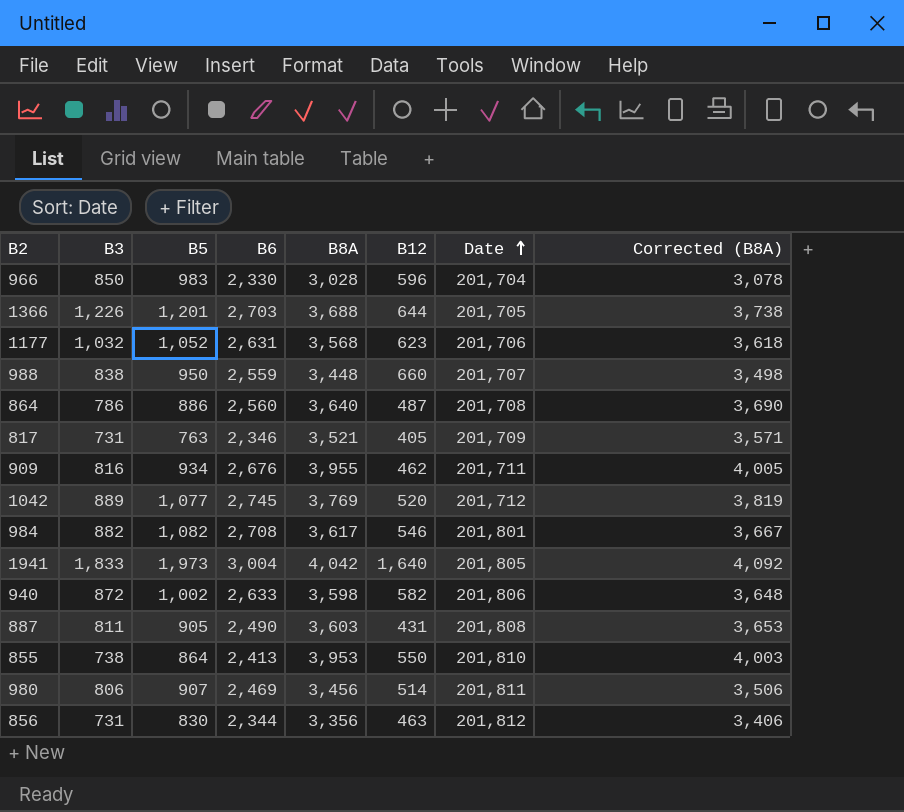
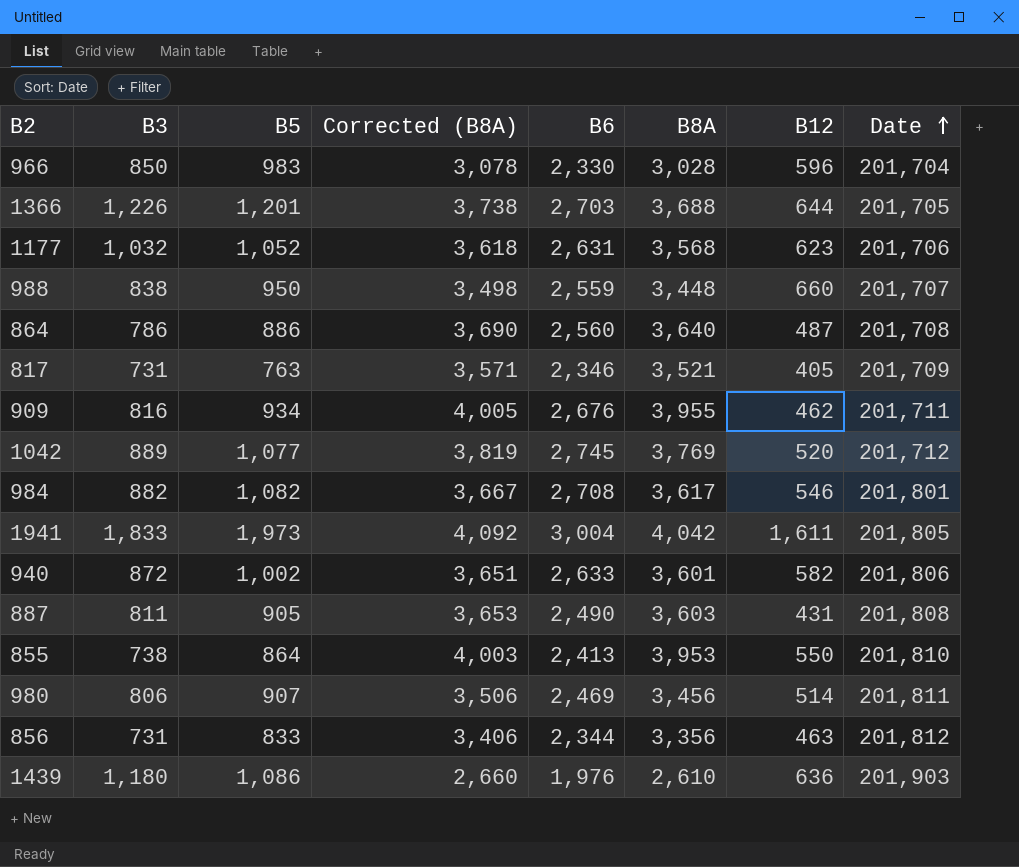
column Corrected (B8A) | position: 8 -> 4
1941 | B12: 1,640 -> 1,611
940 | Corrected (B8A): 3,648 -> 3,651
940 | B8A: 3,598 -> 3,601
856 | B5: 830 -> 833
row 1439: none -> 1,180 | 1,086 | 2,660 | 1,976 | 2,610 | 636 | 201,903

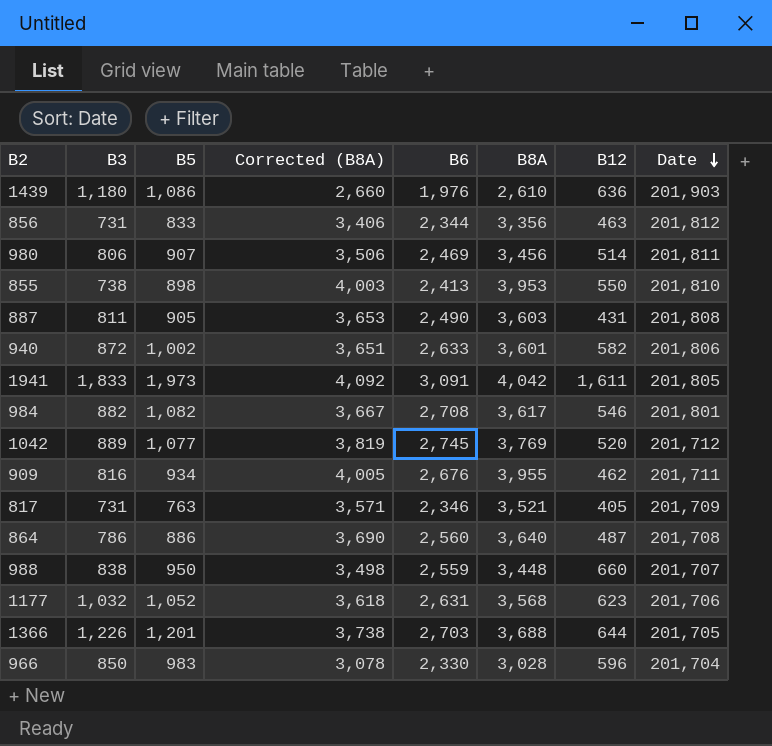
row order: Date ascending -> Date descending
855 | B5: 864 -> 898
1941 | B6: 3,004 -> 3,091

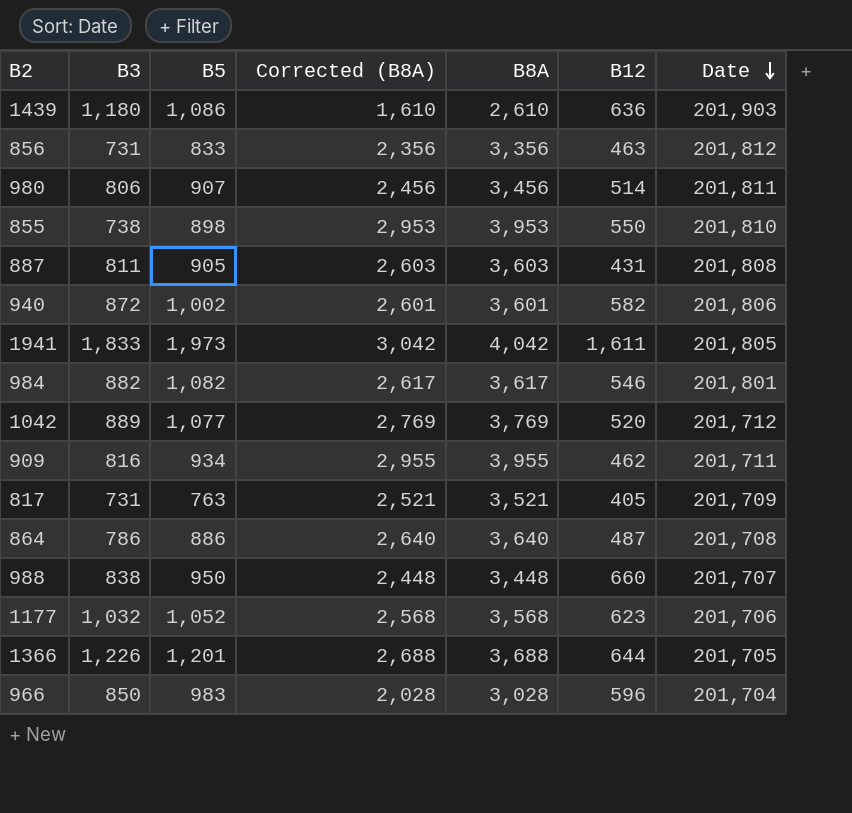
column B6 | position: 5 -> none
column Corrected (B8A) | formula: [B8A] + 50 -> [B8A] - 1000

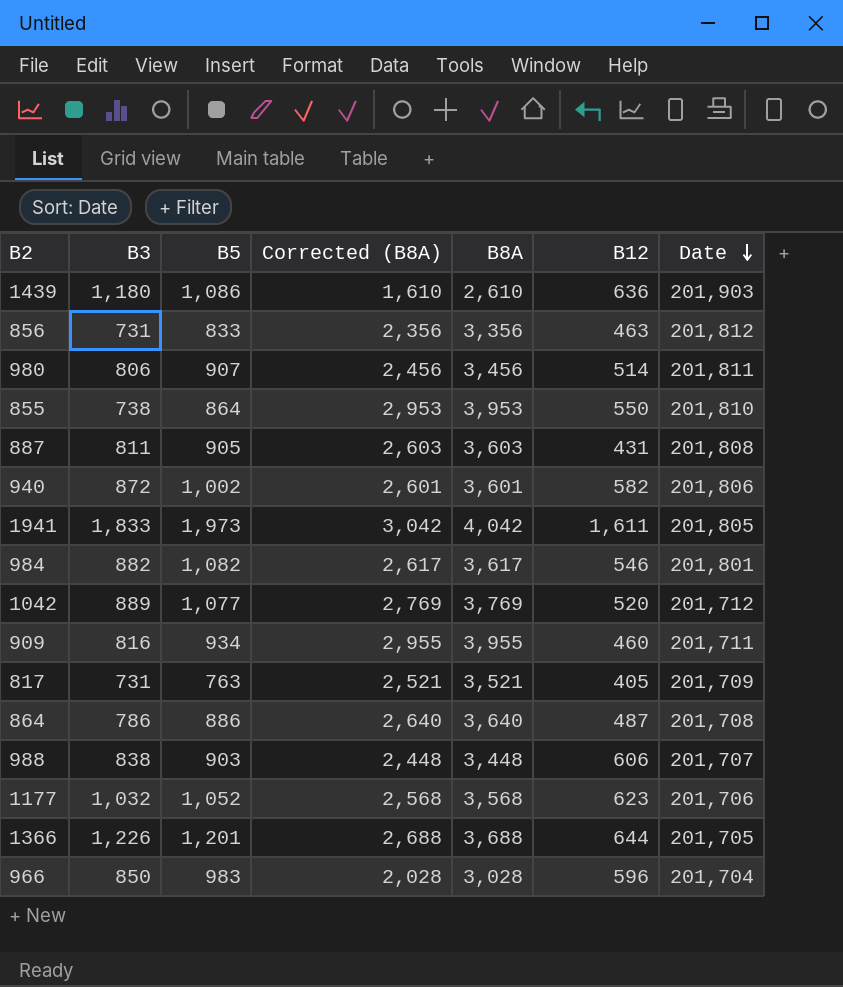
855 | B5: 898 -> 864
909 | B12: 462 -> 460
988 | B5: 950 -> 903
988 | B12: 660 -> 606

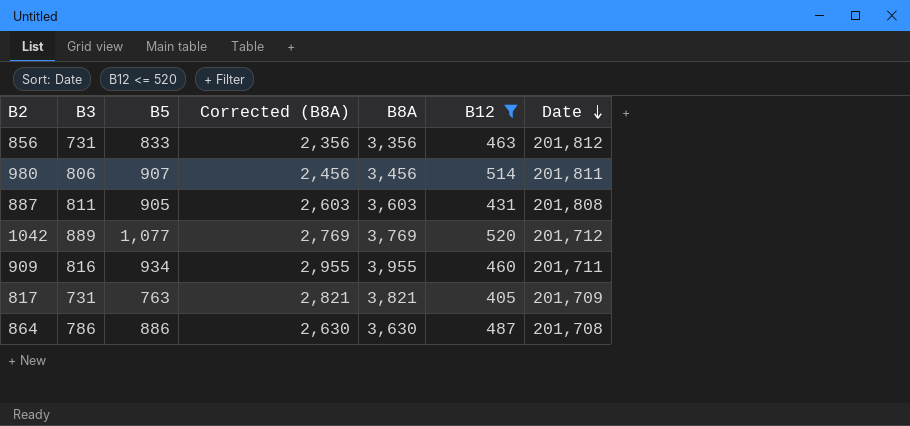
filter: none -> B12 <= 520
817 | Corrected (B8A): 2,521 -> 2,821
817 | B8A: 3,521 -> 3,821
864 | Corrected (B8A): 2,640 -> 2,630
864 | B8A: 3,640 -> 3,630

